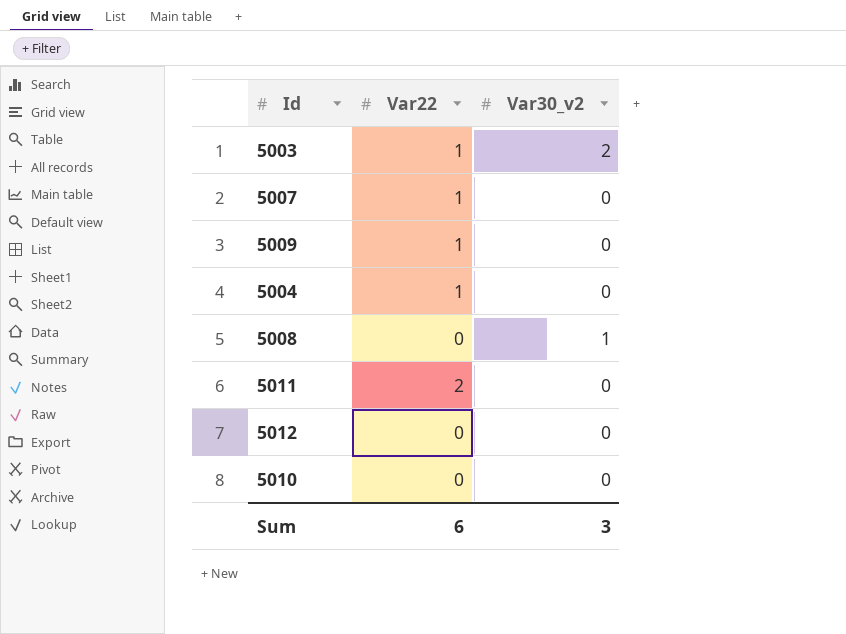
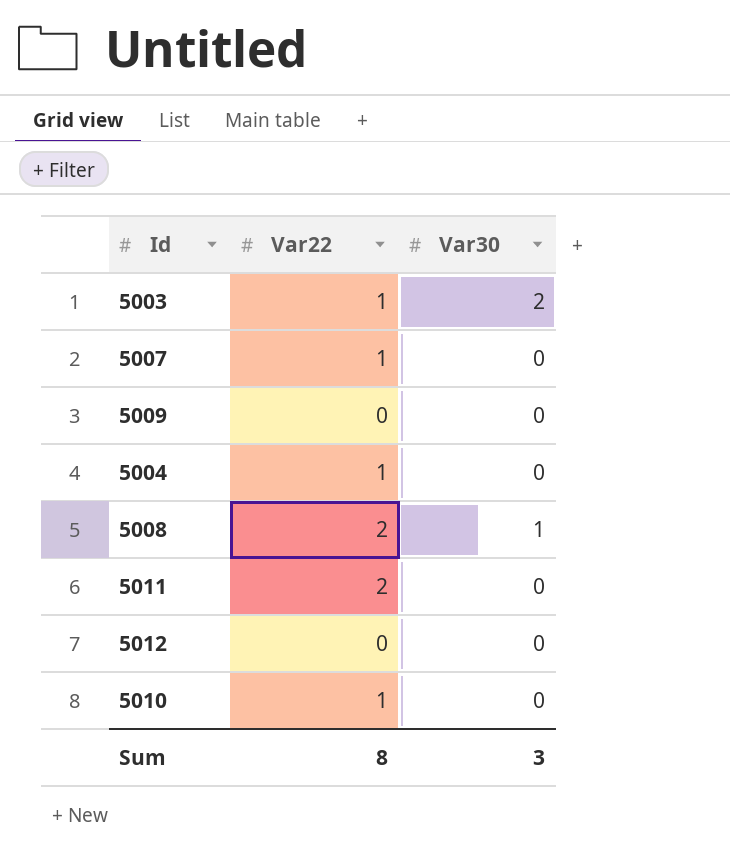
column name: Var30_v2 -> Var30
5009 | Var22: 1 -> 0
5008 | Var22: 0 -> 2
5010 | Var22: 0 -> 1
Sum | Var22: 6 -> 8

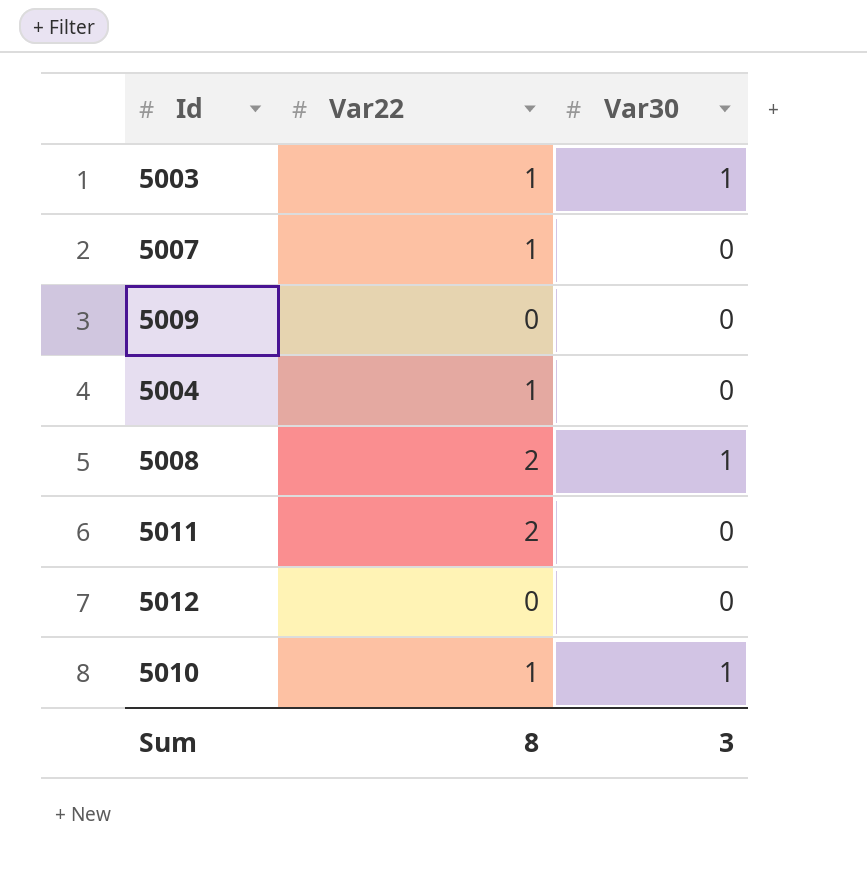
5003 | Var30: 2 -> 1
5010 | Var30: 0 -> 1

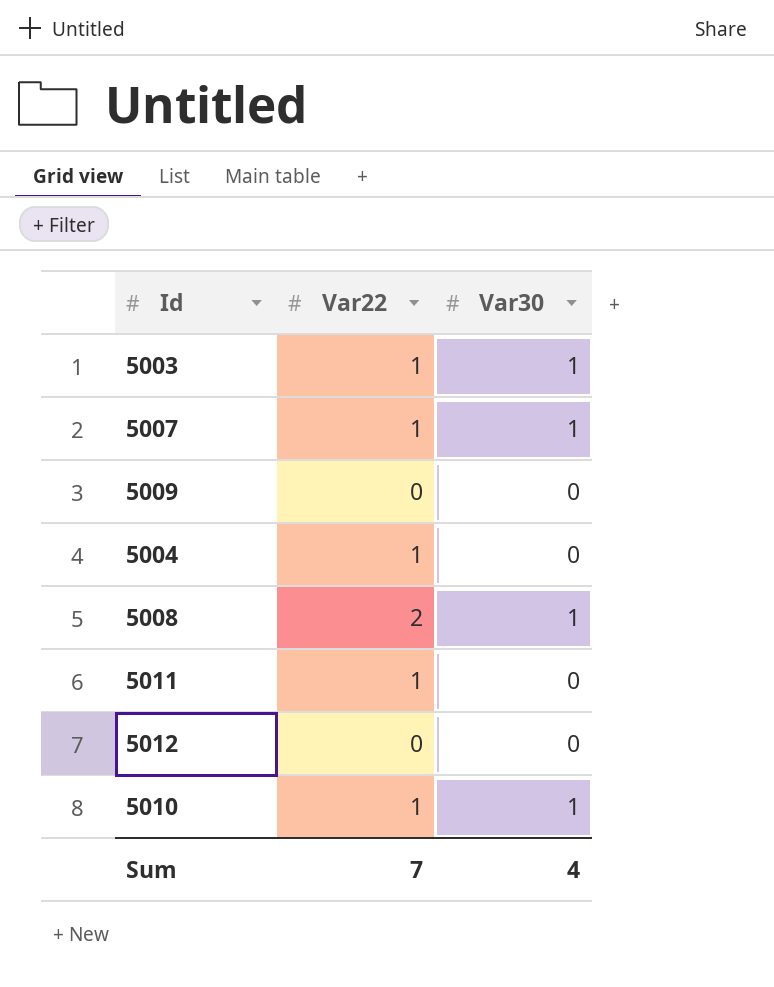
5007 | Var30: 0 -> 1
5011 | Var22: 2 -> 1
Sum | Var22: 8 -> 7
Sum | Var30: 3 -> 4

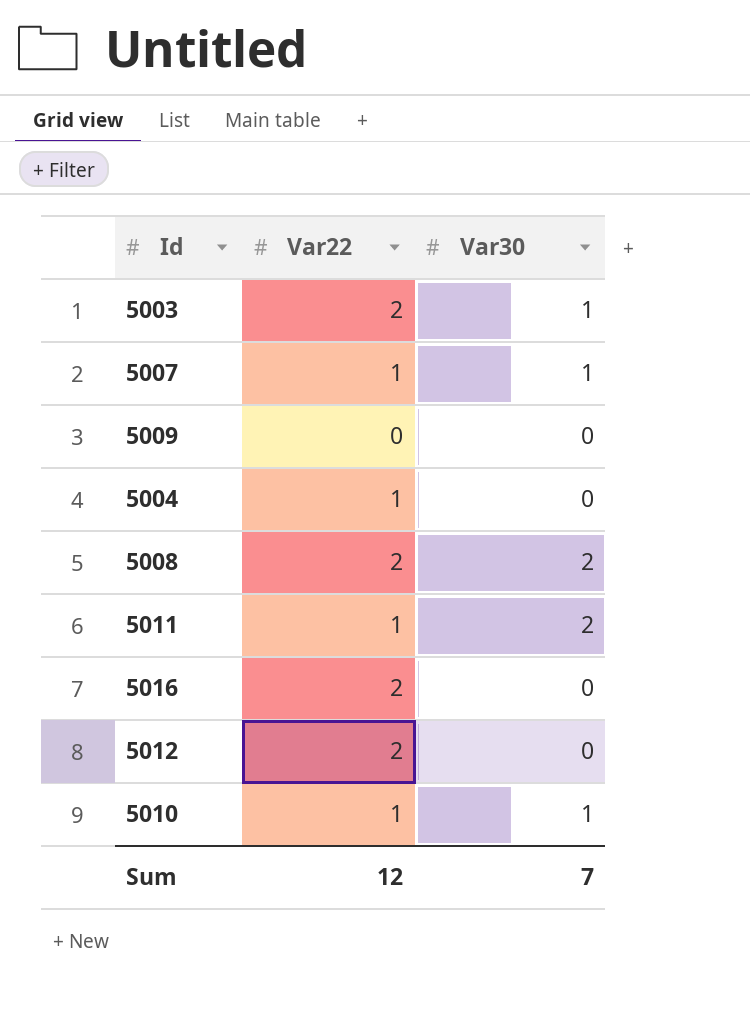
5003 | Var22: 1 -> 2
5008 | Var30: 1 -> 2
5011 | Var30: 0 -> 2
row 5016: none -> 2 | 0
5012 | Var22: 0 -> 2
Sum | Var22: 7 -> 12
Sum | Var30: 4 -> 7

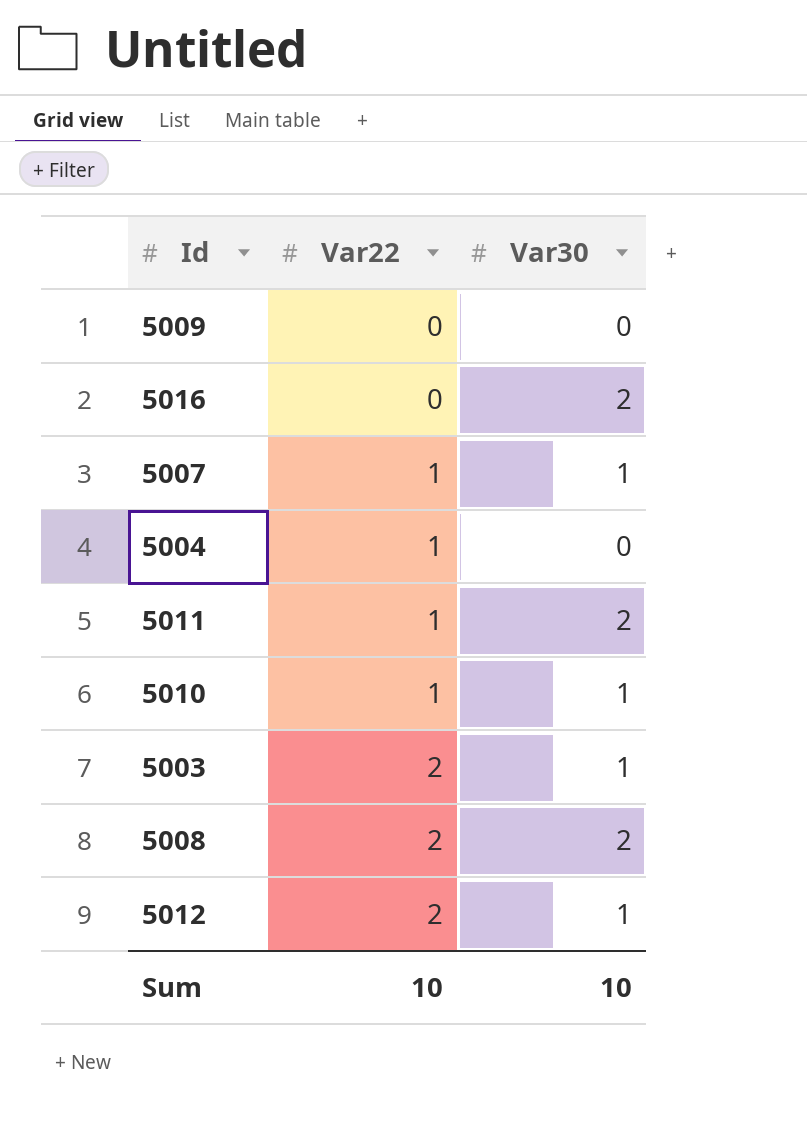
row order: none -> Var22 ascending
5016 | Var22: 2 -> 0
5016 | Var30: 0 -> 2
5012 | Var30: 0 -> 1
Sum | Var22: 12 -> 10
Sum | Var30: 7 -> 10

